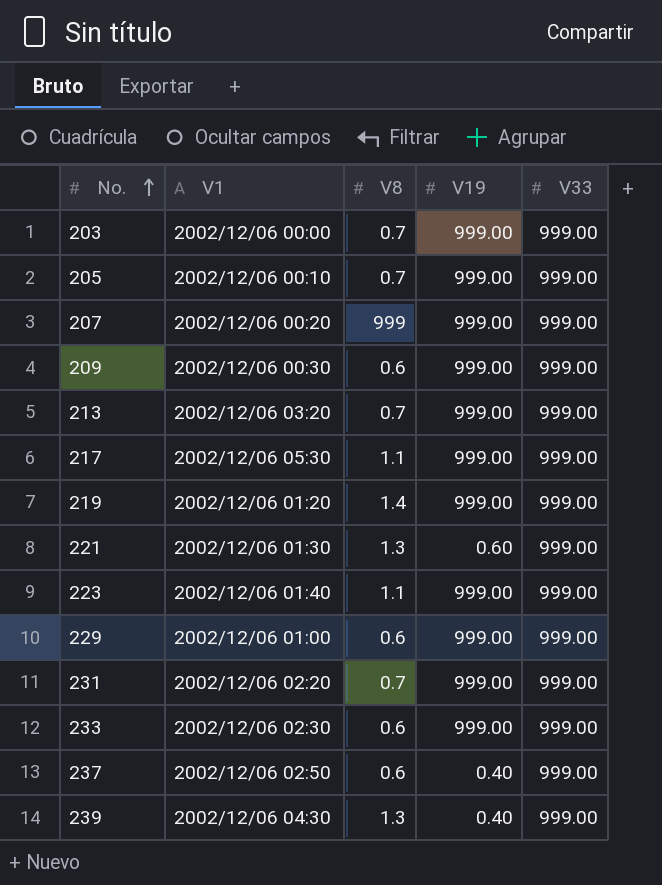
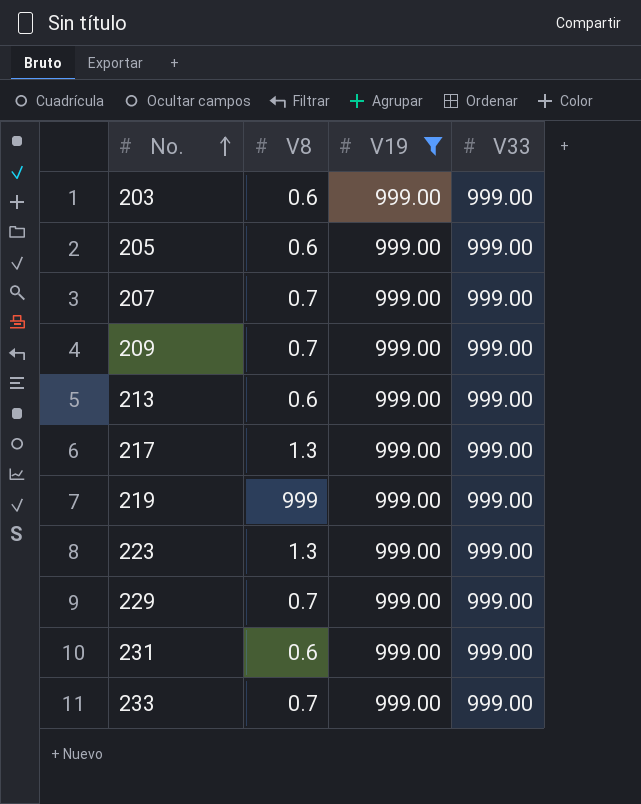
filter: none -> V19 = 999.00
column V1 | position: 2 -> none
203 | V8: 0.7 -> 0.6
205 | V8: 0.7 -> 0.6
207 | V8: 999 -> 0.7
209 | V8: 0.6 -> 0.7
213 | V8: 0.7 -> 0.6
217 | V8: 1.1 -> 1.3
219 | V8: 1.4 -> 999
223 | V8: 1.1 -> 1.3
229 | V8: 0.6 -> 0.7
231 | V8: 0.7 -> 0.6
233 | V8: 0.6 -> 0.7

